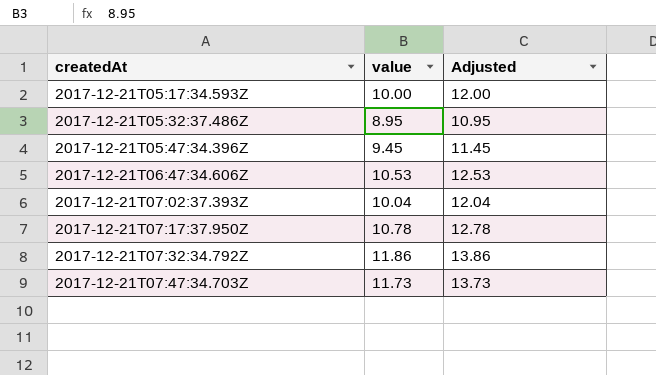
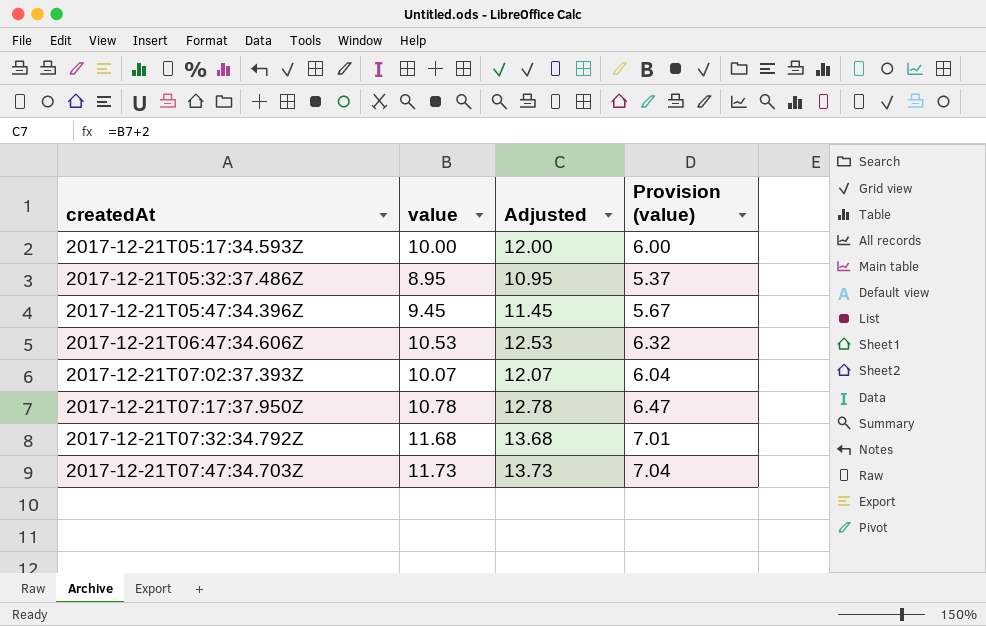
column Provision (value) | formula: none -> [value] * 0.6
2017-12-21T07:02:37.393Z | value: 10.04 -> 10.07
2017-12-21T07:02:37.393Z | Adjusted: 12.04 -> 12.07
2017-12-21T07:32:34.792Z | value: 11.86 -> 11.68
2017-12-21T07:32:34.792Z | Adjusted: 13.86 -> 13.68

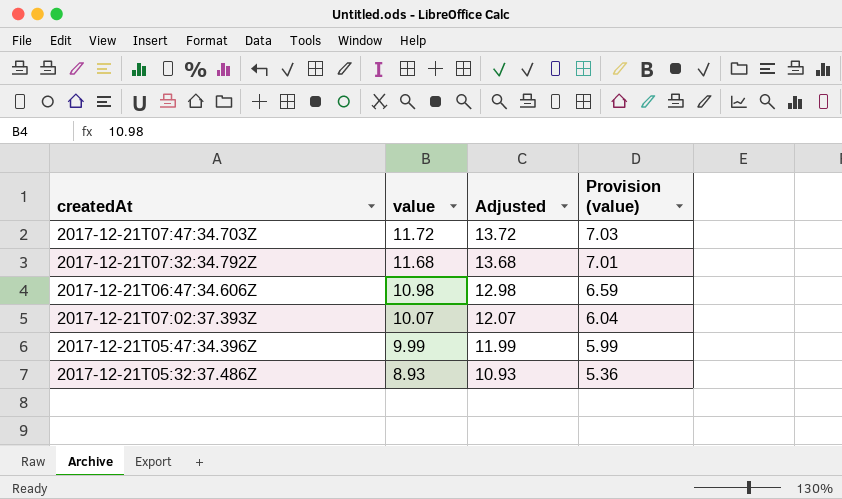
row order: createdAt ascending -> value descending
row 2017-12-21T05:17:34.593Z: 10.00 | 12.00 | 6.00 -> none
row 2017-12-21T07:17:37.950Z: 10.78 | 12.78 | 6.47 -> none
2017-12-21T07:47:34.703Z | value: 11.73 -> 11.72
2017-12-21T07:47:34.703Z | Adjusted: 13.73 -> 13.72
2017-12-21T07:47:34.703Z | Provision (value): 7.04 -> 7.03
2017-12-21T06:47:34.606Z | value: 10.53 -> 10.98
2017-12-21T06:47:34.606Z | Adjusted: 12.53 -> 12.98
2017-12-21T06:47:34.606Z | Provision (value): 6.32 -> 6.59
2017-12-21T05:47:34.396Z | value: 9.45 -> 9.99
2017-12-21T05:47:34.396Z | Adjusted: 11.45 -> 11.99
2017-12-21T05:47:34.396Z | Provision (value): 5.67 -> 5.99
2017-12-21T05:32:37.486Z | value: 8.95 -> 8.93
2017-12-21T05:32:37.486Z | Adjusted: 10.95 -> 10.93
2017-12-21T05:32:37.486Z | Provision (value): 5.37 -> 5.36

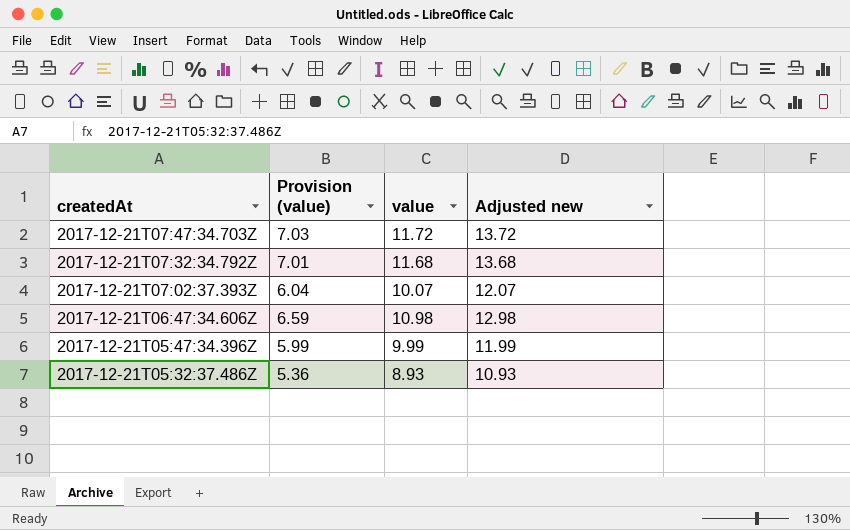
row order: value descending -> createdAt descending
column Provision (value) | position: 4 -> 2
column name: Adjusted -> Adjusted new

